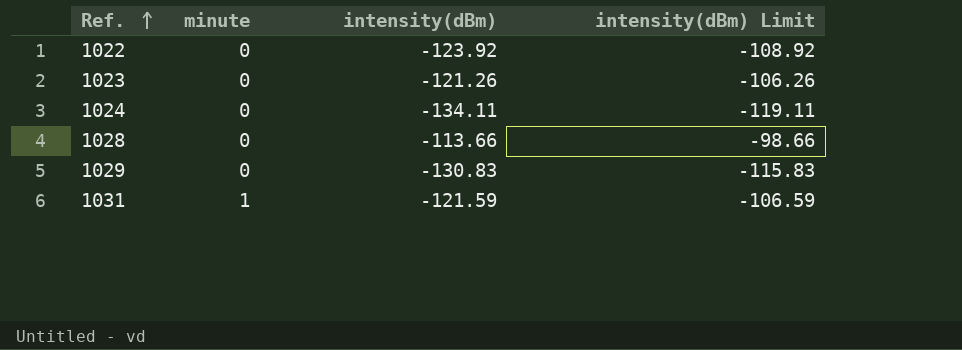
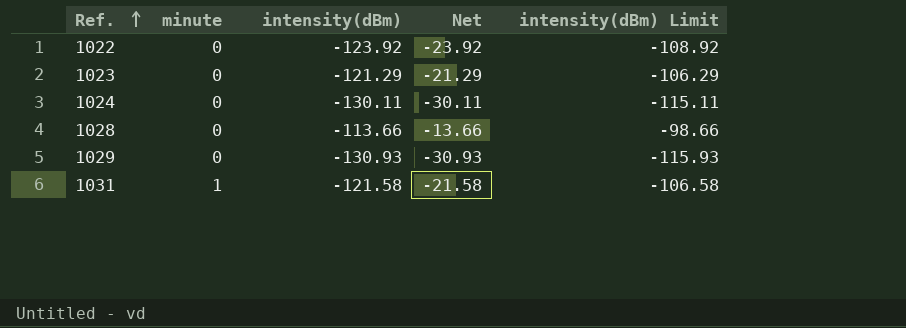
column Net | formula: none -> [intensity(dBm)] + 100
1023 | intensity(dBm): -121.26 -> -121.29
1023 | intensity(dBm) Limit: -106.26 -> -106.29
1024 | intensity(dBm): -134.11 -> -130.11
1024 | intensity(dBm) Limit: -119.11 -> -115.11
1029 | intensity(dBm): -130.83 -> -130.93
1029 | intensity(dBm) Limit: -115.83 -> -115.93
1031 | intensity(dBm): -121.59 -> -121.58
1031 | intensity(dBm) Limit: -106.59 -> -106.58

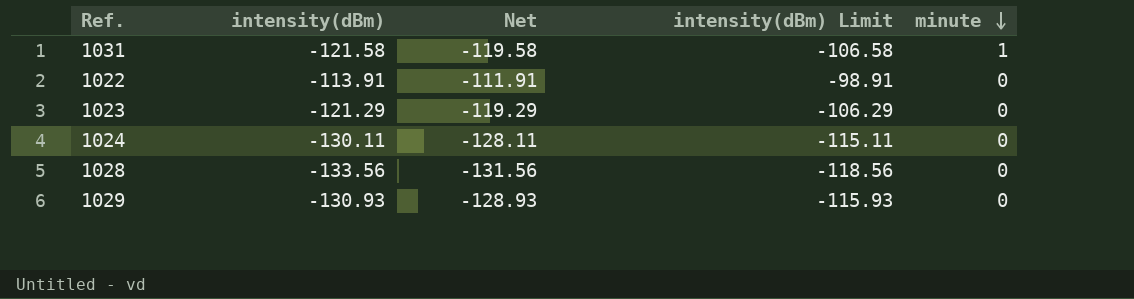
row order: Ref. ascending -> minute descending
column Net | formula: [intensity(dBm)] + 100 -> [intensity(dBm)] + 2
column minute | position: 2 -> 5
1022 | intensity(dBm): -123.92 -> -113.91
1022 | intensity(dBm) Limit: -108.92 -> -98.91
1028 | intensity(dBm): -113.66 -> -133.56
1028 | intensity(dBm) Limit: -98.66 -> -118.56

